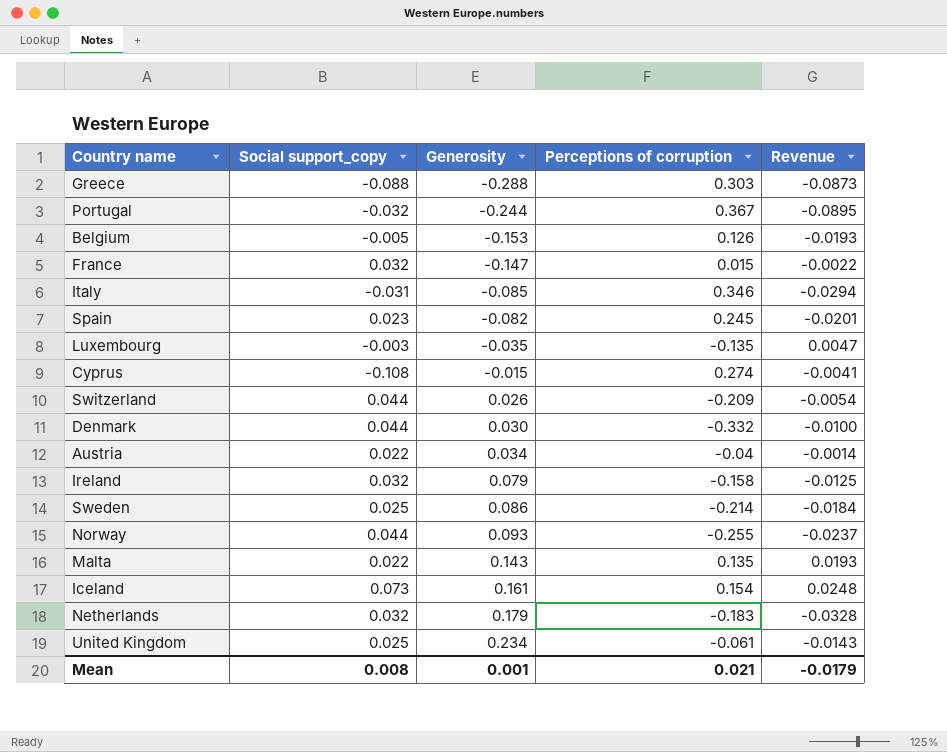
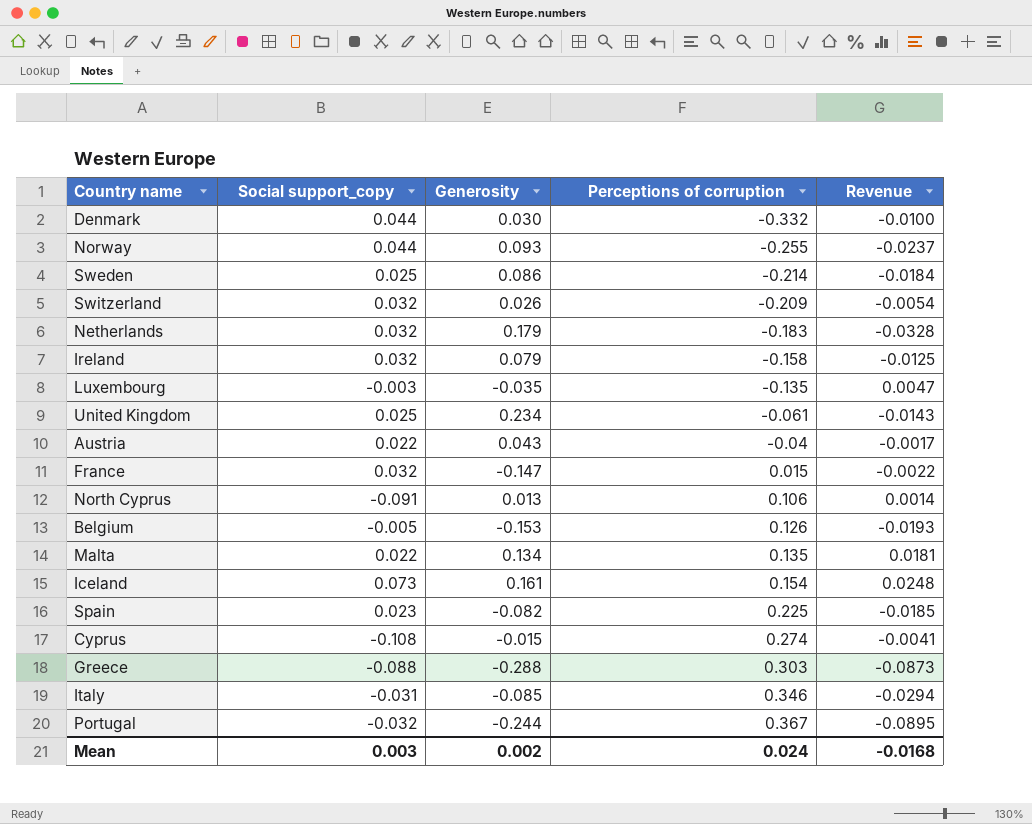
row order: Generosity ascending -> Perceptions of corruption ascending
Switzerland | Social support_copy: 0.044 -> 0.032
Austria | Generosity: 0.034 -> 0.043
Austria | Revenue: -0.0014 -> -0.0017
row North Cyprus: none -> -0.091 | 0.013 | 0.106 | 0.0014
Malta | Generosity: 0.143 -> 0.134
Malta | Revenue: 0.0193 -> 0.0181
Spain | Perceptions of corruption: 0.245 -> 0.225
Spain | Revenue: -0.0201 -> -0.0185
Mean | Social support_copy: 0.008 -> 0.003
Mean | Generosity: 0.001 -> 0.002
Mean | Perceptions of corruption: 0.021 -> 0.024
Mean | Revenue: -0.0179 -> -0.0168

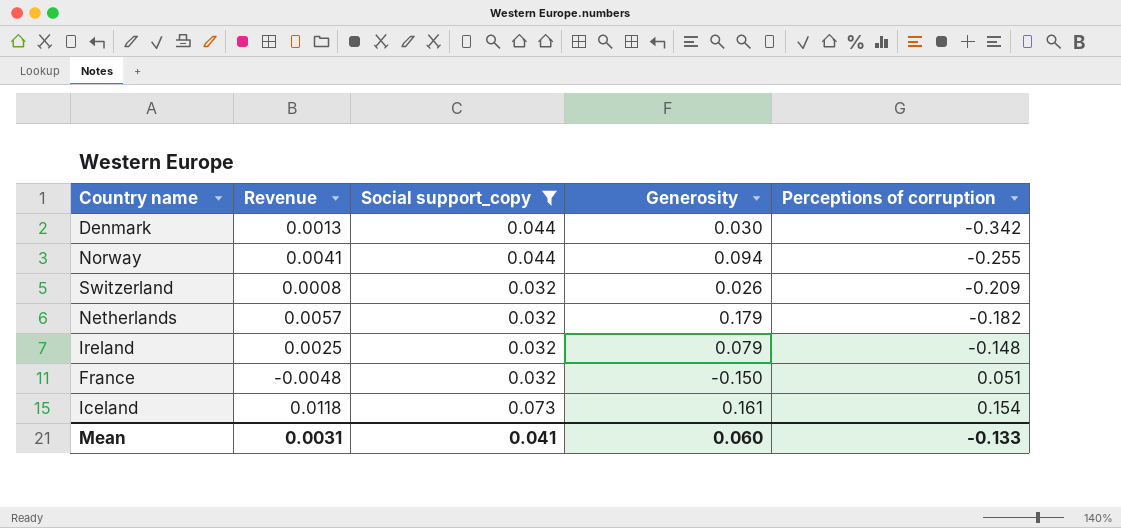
filter: none -> Social support_copy >= 0.032
column Revenue | formula: [Generosity] * [Perceptions of corruption] -> [Social support_copy] * [Generosity]
column Revenue | position: 5 -> 2
Denmark | Perceptions of corruption: -0.332 -> -0.342
Norway | Generosity: 0.093 -> 0.094
Netherlands | Perceptions of corruption: -0.183 -> -0.182
Ireland | Perceptions of corruption: -0.158 -> -0.148
France | Generosity: -0.147 -> -0.150
France | Perceptions of corruption: 0.015 -> 0.051
Mean | Revenue: -0.0168 -> 0.0031
Mean | Social support_copy: 0.003 -> 0.041
Mean | Generosity: 0.002 -> 0.060
Mean | Perceptions of corruption: 0.024 -> -0.133

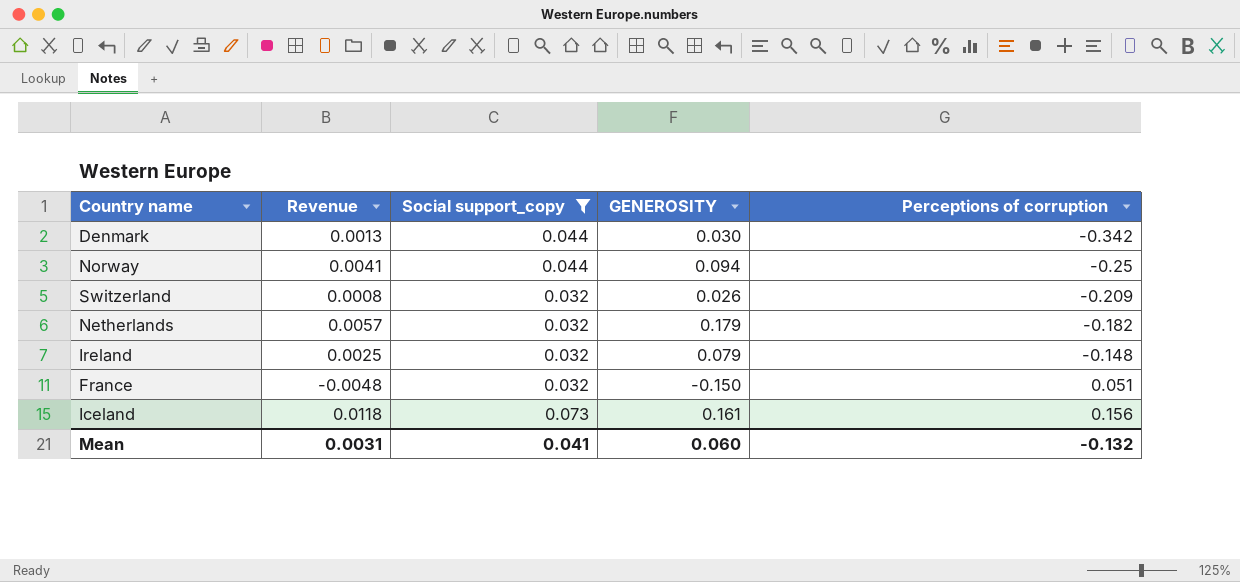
column name: Generosity -> GENEROSITY
Norway | Perceptions of corruption: -0.255 -> -0.25
Iceland | Perceptions of corruption: 0.154 -> 0.156
Mean | Perceptions of corruption: -0.133 -> -0.132

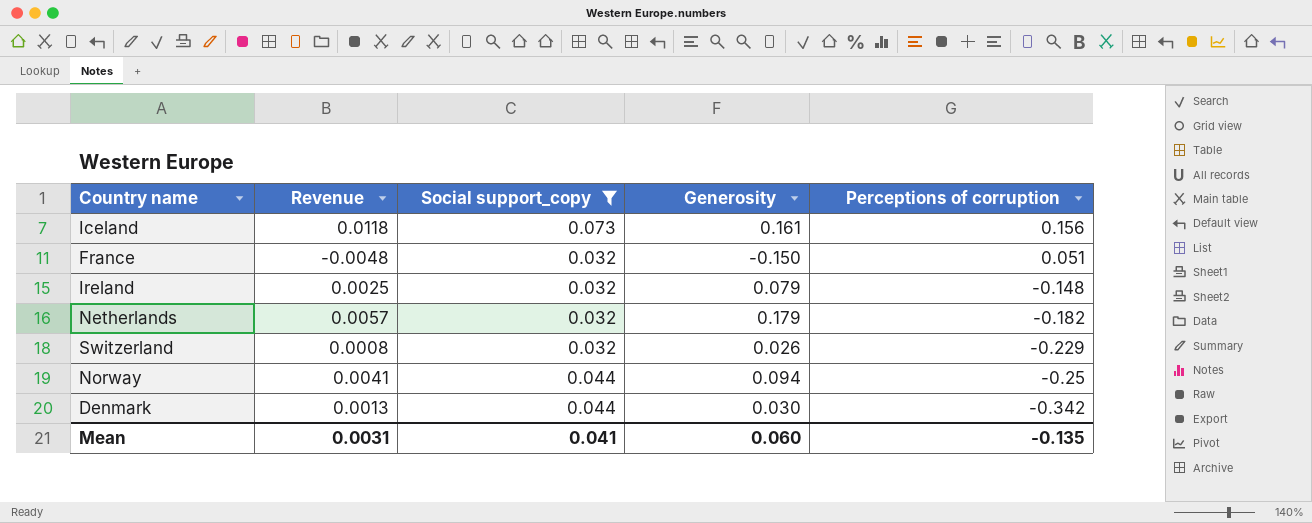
row order: Perceptions of corruption ascending -> Perceptions of corruption descending
column name: GENEROSITY -> Generosity
Switzerland | Perceptions of corruption: -0.209 -> -0.229
Mean | Perceptions of corruption: -0.132 -> -0.135

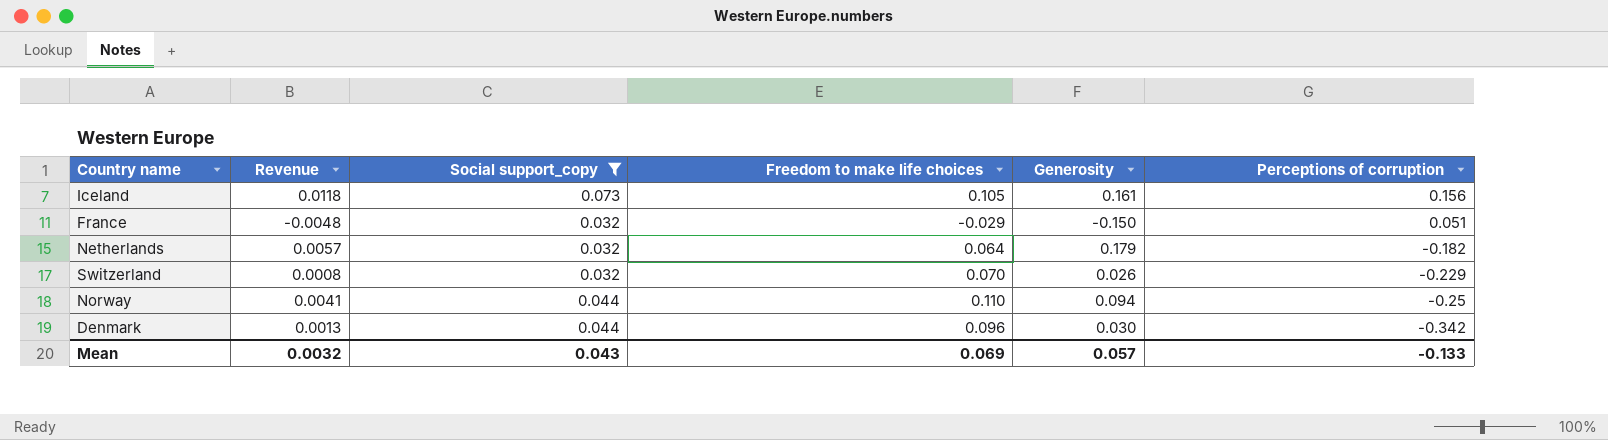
column Freedom to make life choices | position: none -> 4
row Ireland: 0.0025 | 0.032 | 0.079 | -0.148 -> none
Mean | Revenue: 0.0031 -> 0.0032
Mean | Social support_copy: 0.041 -> 0.043
Mean | Generosity: 0.060 -> 0.057
Mean | Perceptions of corruption: -0.135 -> -0.133

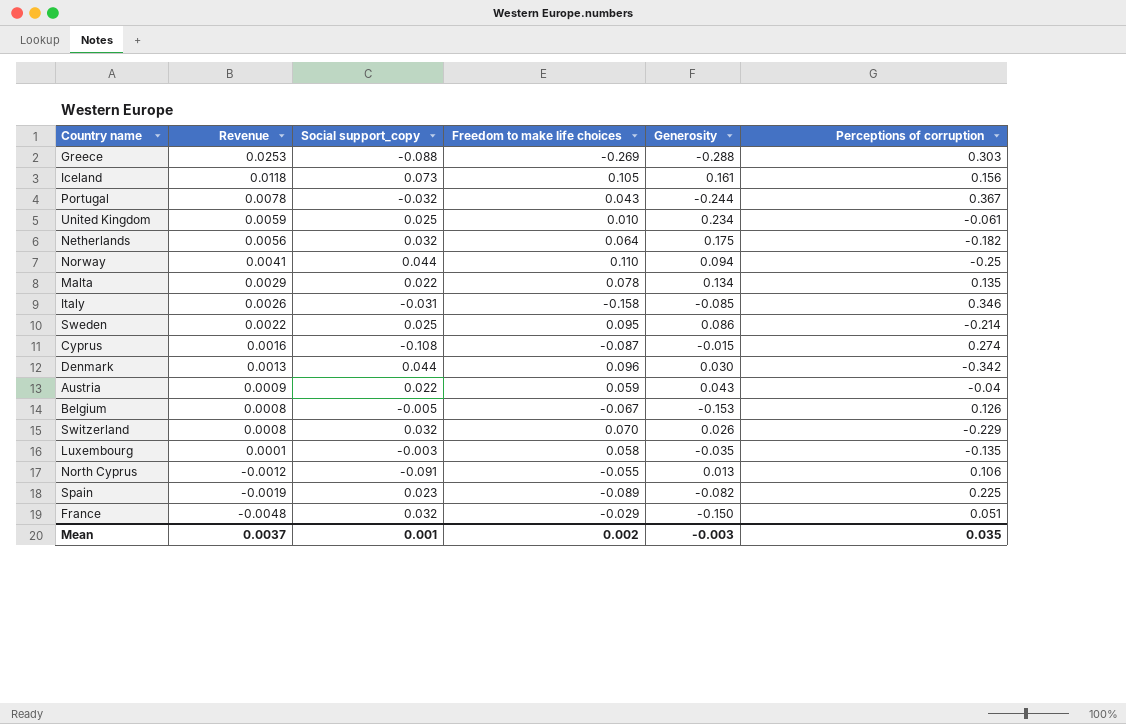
filter: Social support_copy >= 0.032 -> none
row order: Perceptions of corruption descending -> Revenue descending
Netherlands | Revenue: 0.0057 -> 0.0056
Netherlands | Generosity: 0.179 -> 0.175
Mean | Revenue: 0.0032 -> 0.0037
Mean | Social support_copy: 0.043 -> 0.001
Mean | Freedom to make life choices: 0.069 -> 0.002
Mean | Generosity: 0.057 -> -0.003
Mean | Perceptions of corruption: -0.133 -> 0.035

